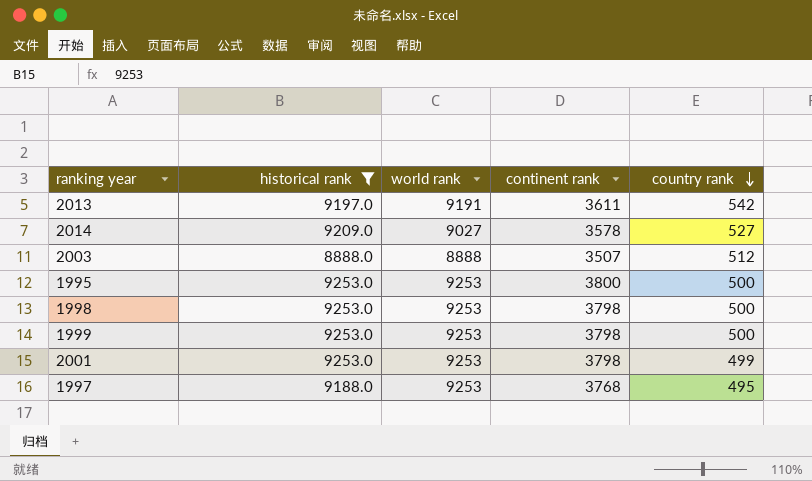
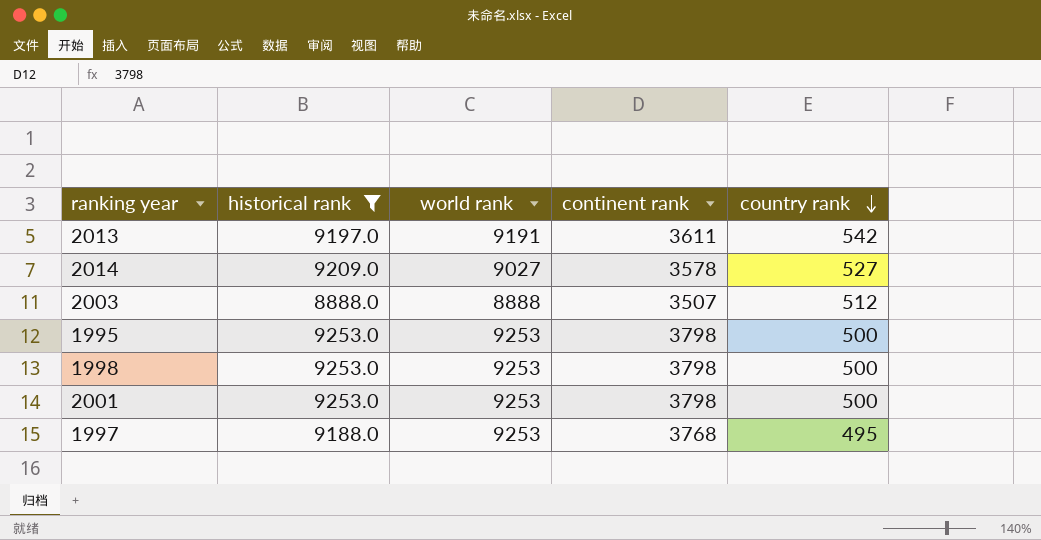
row 1999: 9253.0 | 9253 | 3798 | 500 -> none
1995 | continent rank: 3800 -> 3798
2001 | country rank: 499 -> 500

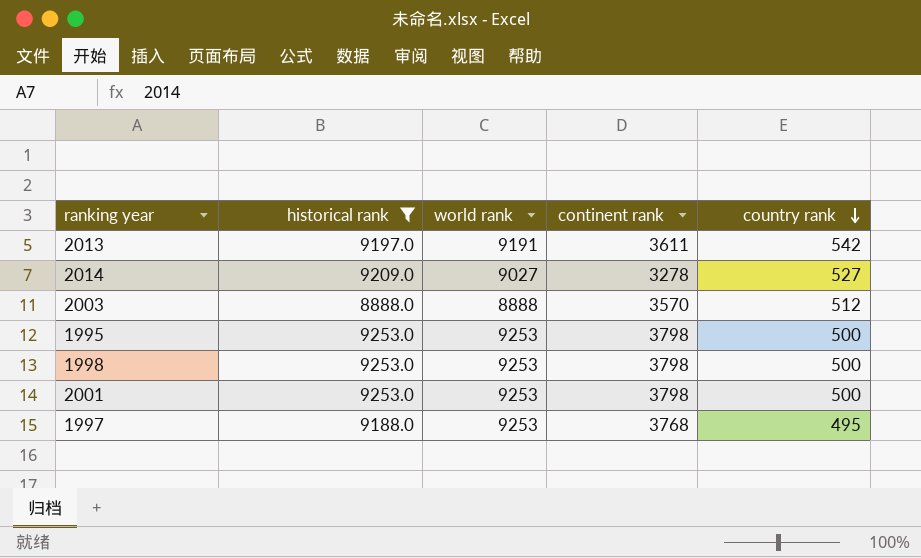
2014 | continent rank: 3578 -> 3278
2003 | continent rank: 3507 -> 3570

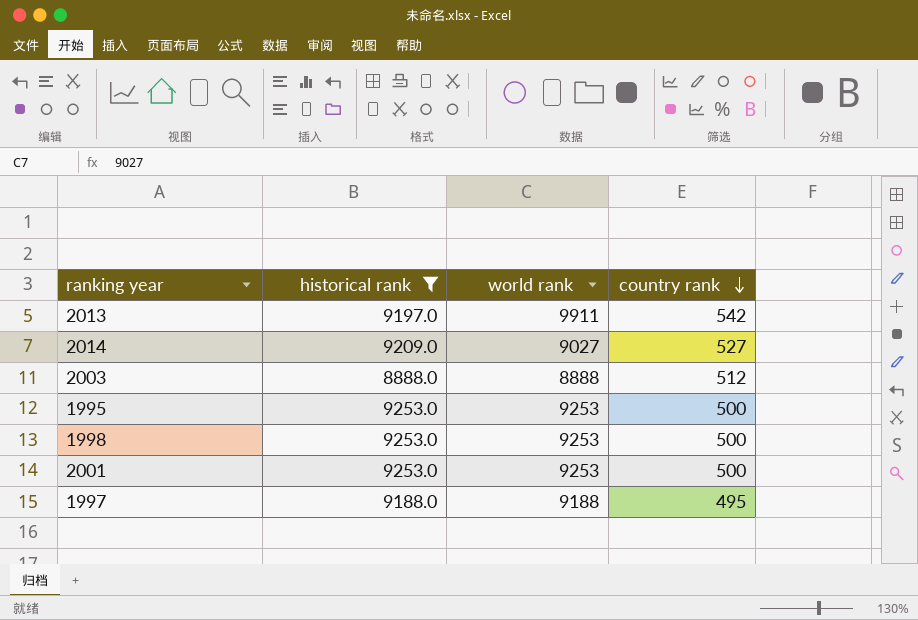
column continent rank | position: 4 -> none
2013 | world rank: 9191 -> 9911
1997 | world rank: 9253 -> 9188

